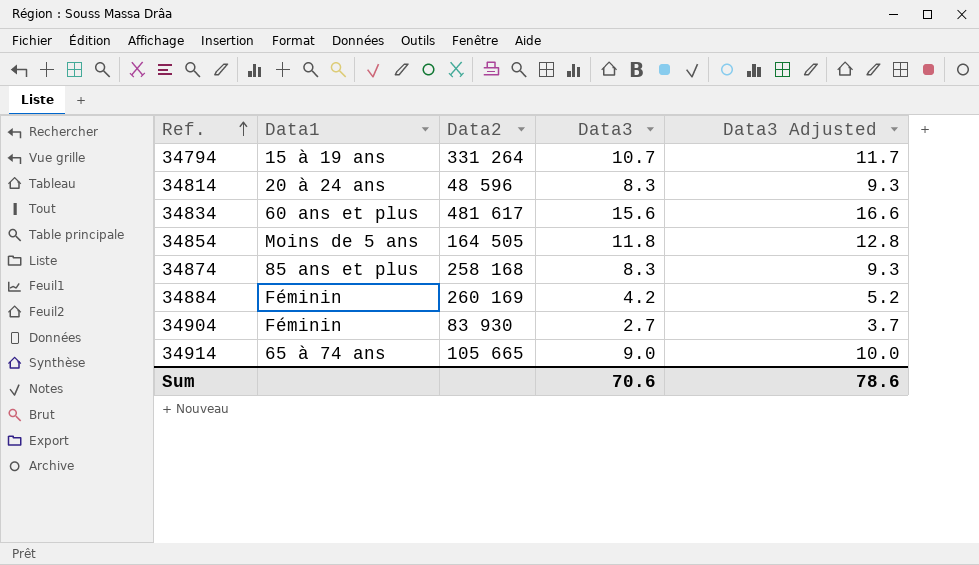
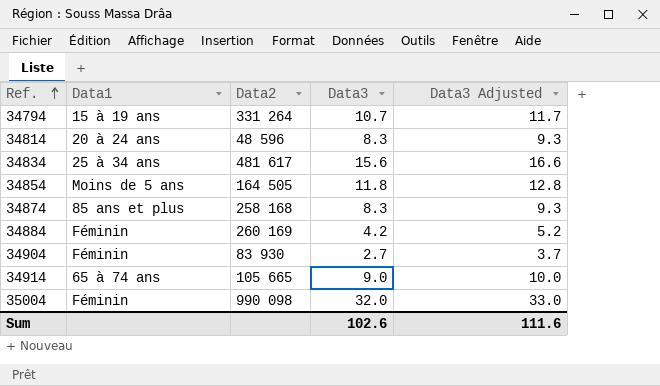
34834 | Data1: 60 ans et plus -> 25 à 34 ans
row 35004: none -> Féminin | 990 098 | 32.0 | 33.0
Sum | Data3: 70.6 -> 102.6
Sum | Data3 Adjusted: 78.6 -> 111.6

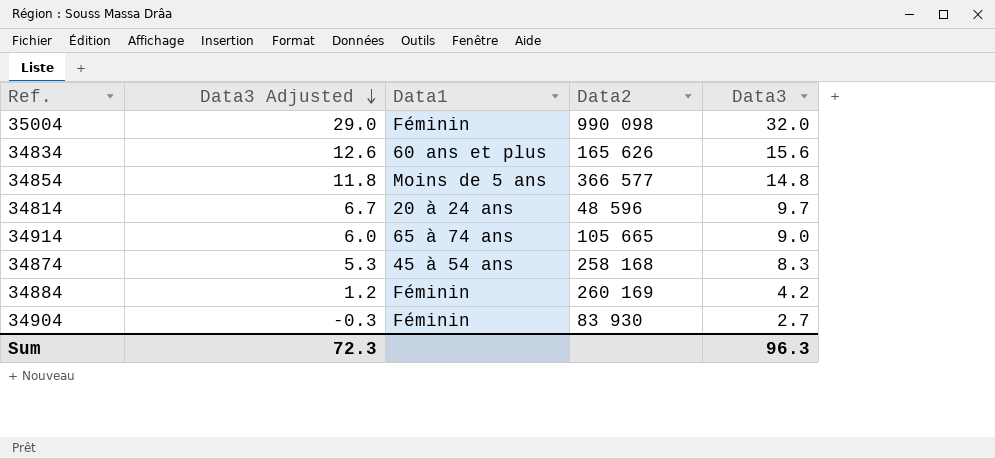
row order: Ref. ascending -> Data3 Adjusted descending
column Data3 Adjusted | formula: [Data3] + 1 -> [Data3] - 3
column Data3 Adjusted | position: 5 -> 2
row 34794: 15 à 19 ans | 331 264 | 10.7 | 11.7 -> none
34834 | Data1: 25 à 34 ans -> 60 ans et plus
34834 | Data2: 481 617 -> 165 626
34854 | Data2: 164 505 -> 366 577
34854 | Data3: 11.8 -> 14.8
34814 | Data3: 8.3 -> 9.7
34874 | Data1: 85 ans et plus -> 45 à 54 ans
Sum | Data3 Adjusted: 111.6 -> 72.3
Sum | Data3: 102.6 -> 96.3

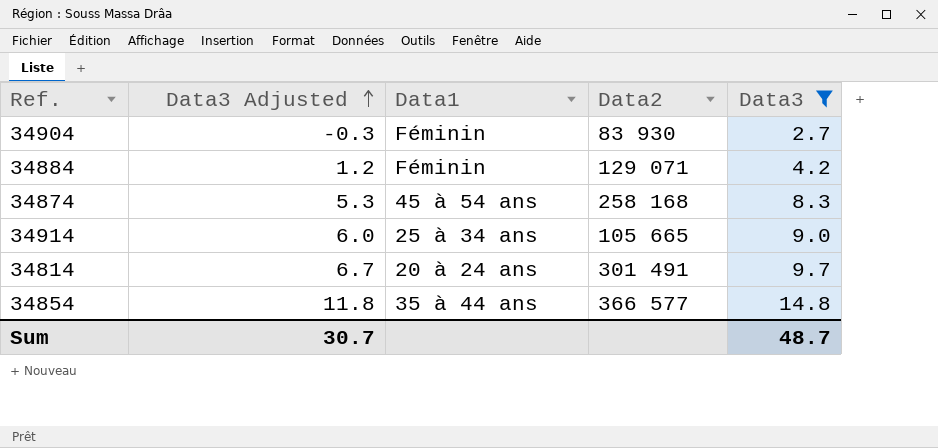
filter: none -> Data3 <= 14.8
row order: Data3 Adjusted descending -> Data3 Adjusted ascending
34884 | Data2: 260 169 -> 129 071
34914 | Data1: 65 à 74 ans -> 25 à 34 ans
34814 | Data2: 48 596 -> 301 491
34854 | Data1: Moins de 5 ans -> 35 à 44 ans
Sum | Data3 Adjusted: 72.3 -> 30.7
Sum | Data3: 96.3 -> 48.7

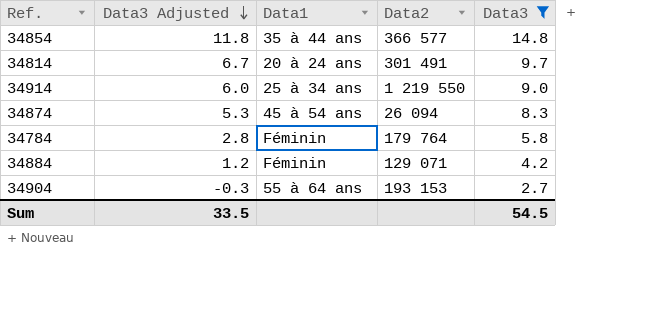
row order: Data3 Adjusted ascending -> Data3 Adjusted descending
34914 | Data2: 105 665 -> 1 219 550
34874 | Data2: 258 168 -> 26 094
row 34784: none -> 2.8 | Féminin | 179 764 | 5.8
34904 | Data1: Féminin -> 55 à 64 ans
34904 | Data2: 83 930 -> 193 153
Sum | Data3 Adjusted: 30.7 -> 33.5
Sum | Data3: 48.7 -> 54.5

